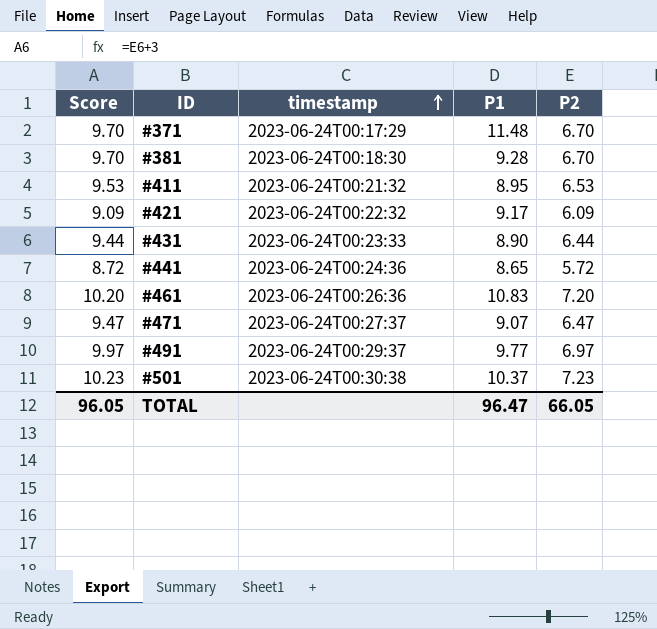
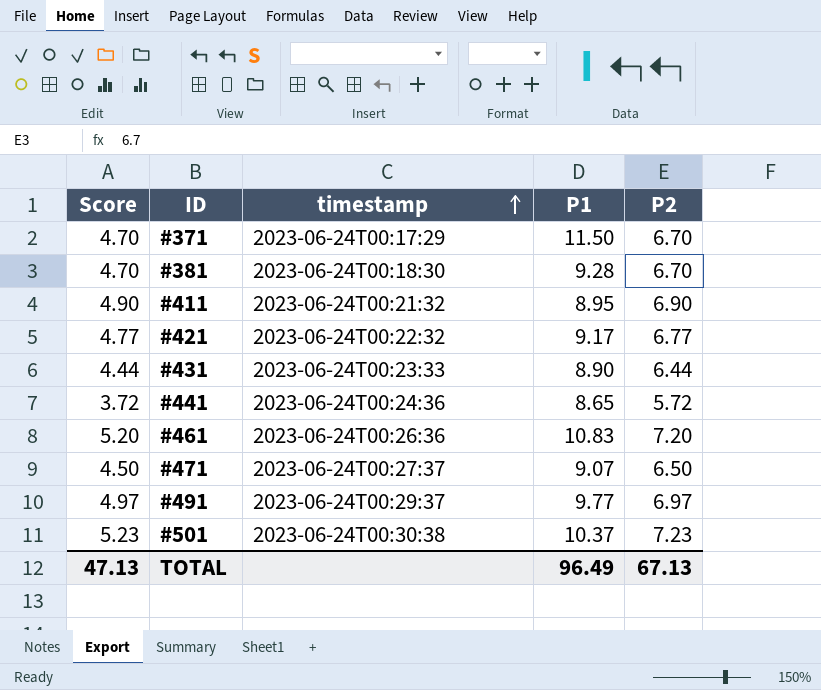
column Score | formula: [P2] + 3 -> [P2] - 2
#371 | P1: 11.48 -> 11.50
#411 | P2: 6.53 -> 6.90
#421 | P2: 6.09 -> 6.77
#471 | P2: 6.47 -> 6.50
TOTAL | Score: 96.05 -> 47.13
TOTAL | P1: 96.47 -> 96.49
TOTAL | P2: 66.05 -> 67.13

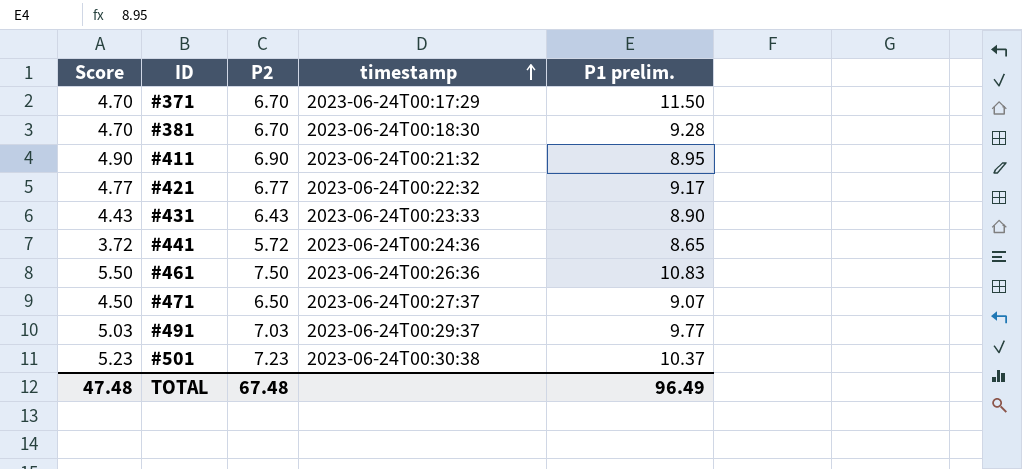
column P2 | position: 5 -> 3
column name: P1 -> P1 prelim.
#431 | Score: 4.44 -> 4.43
#431 | P2: 6.44 -> 6.43
#461 | Score: 5.20 -> 5.50
#461 | P2: 7.20 -> 7.50
#491 | Score: 4.97 -> 5.03
#491 | P2: 6.97 -> 7.03
TOTAL | Score: 47.13 -> 47.48
TOTAL | P2: 67.13 -> 67.48

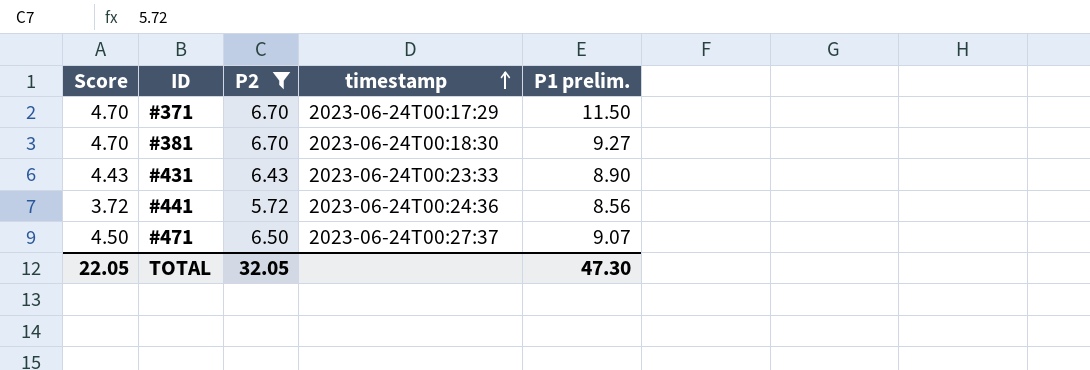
filter: none -> P2 <= 6.70
#381 | P1 prelim.: 9.28 -> 9.27
#441 | P1 prelim.: 8.65 -> 8.56
TOTAL | Score: 47.48 -> 22.05
TOTAL | P2: 67.48 -> 32.05
TOTAL | P1 prelim.: 96.49 -> 47.30

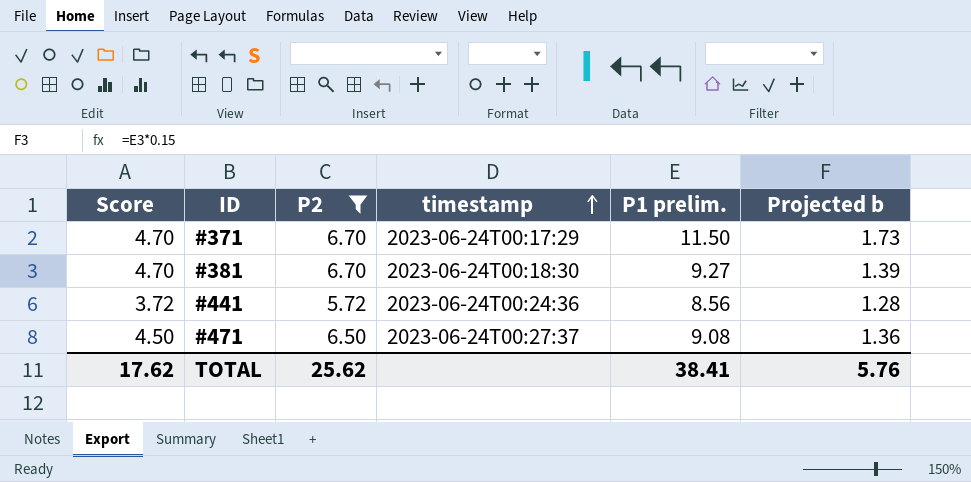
column Projected b | formula: none -> [P1 prelim.] * 0.15
row #431: 4.43 | 6.43 | 2023-06-24T00:23:33 | 8.90 -> none
#471 | P1 prelim.: 9.07 -> 9.08
TOTAL | Score: 22.05 -> 17.62
TOTAL | P2: 32.05 -> 25.62
TOTAL | P1 prelim.: 47.30 -> 38.41

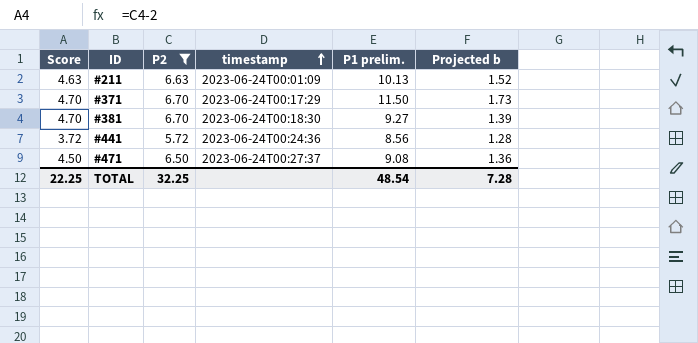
row #211: none -> 4.63 | 6.63 | 2023-06-24T00:01:09 | 10.13 | 1.52
TOTAL | Score: 17.62 -> 22.25
TOTAL | P2: 25.62 -> 32.25
TOTAL | P1 prelim.: 38.41 -> 48.54
TOTAL | Projected b: 5.76 -> 7.28

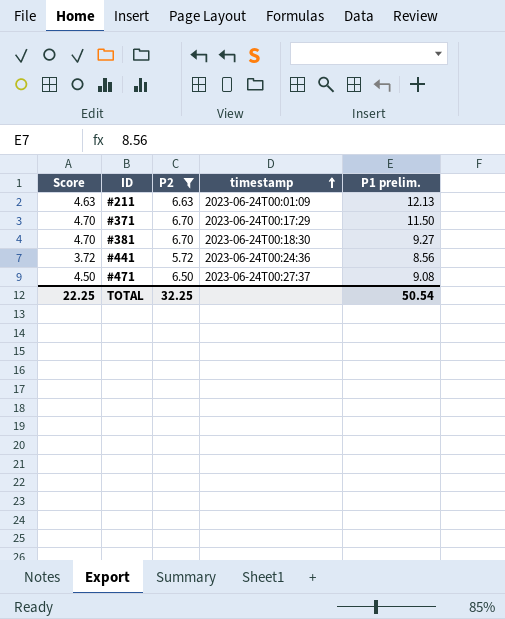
column Projected b | formula: [P1 prelim.] * 0.15 -> none
#211 | P1 prelim.: 10.13 -> 12.13
TOTAL | P1 prelim.: 48.54 -> 50.54

